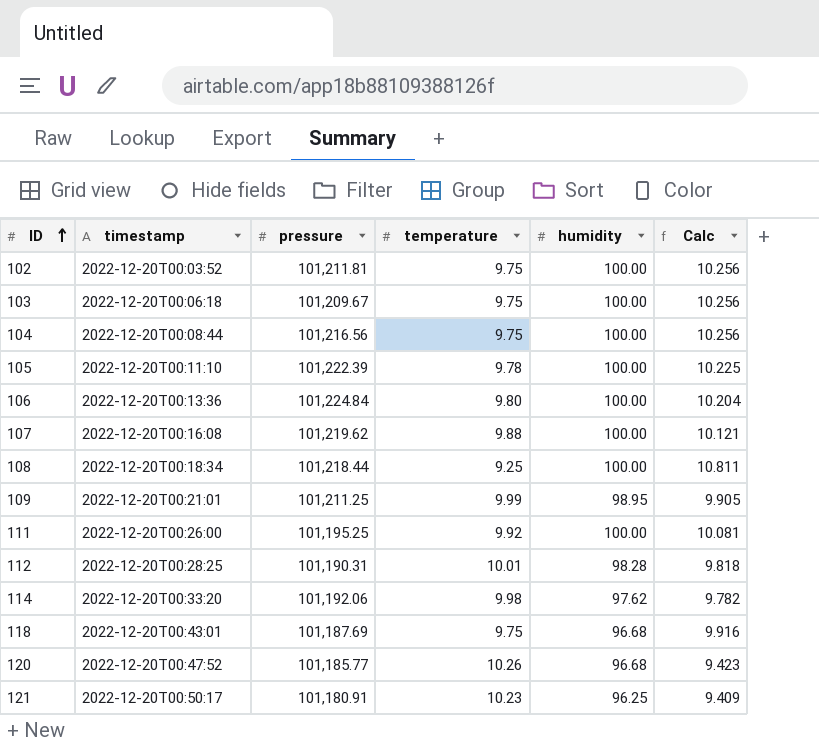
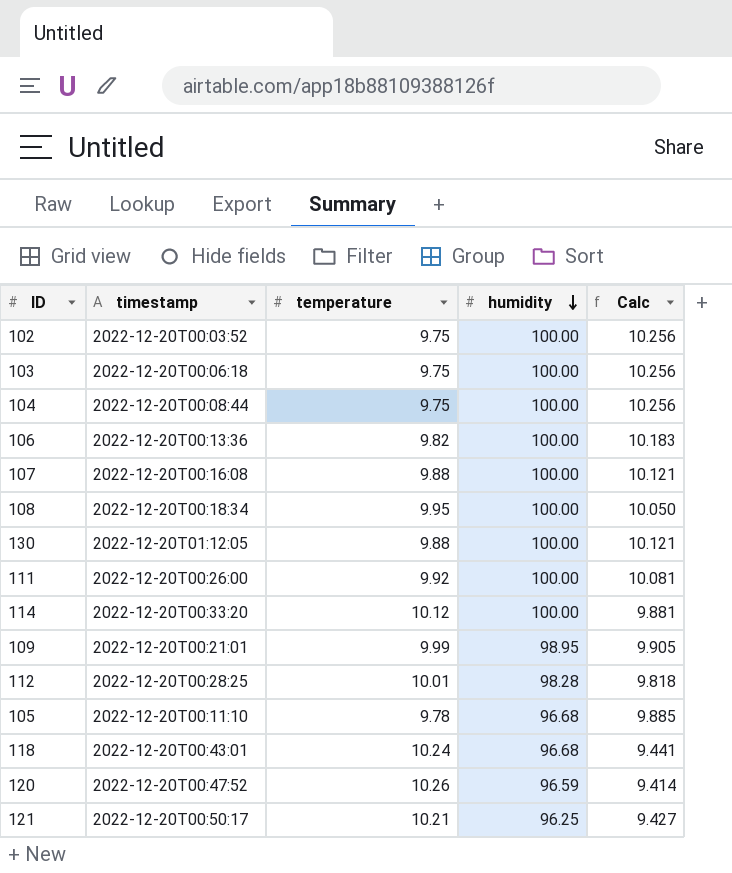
row order: ID ascending -> humidity descending
column pressure | position: 3 -> none
106 | temperature: 9.80 -> 9.82
106 | Calc: 10.204 -> 10.183
108 | temperature: 9.25 -> 9.95
108 | Calc: 10.811 -> 10.050
row 130: none -> 2022-12-20T01:12:05 | 9.88 | 100.00 | 10.121
114 | temperature: 9.98 -> 10.12
114 | humidity: 97.62 -> 100.00
114 | Calc: 9.782 -> 9.881
105 | humidity: 100.00 -> 96.68
105 | Calc: 10.225 -> 9.885
118 | temperature: 9.75 -> 10.24
118 | Calc: 9.916 -> 9.441
120 | humidity: 96.68 -> 96.59
120 | Calc: 9.423 -> 9.414
121 | temperature: 10.23 -> 10.21
121 | Calc: 9.409 -> 9.427

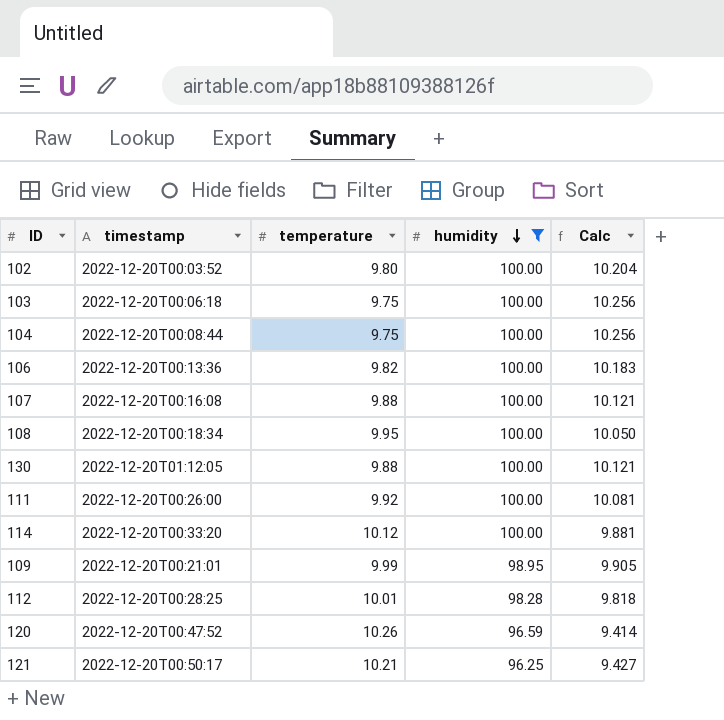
filter: none -> humidity != 96.68
102 | temperature: 9.75 -> 9.80
102 | Calc: 10.256 -> 10.204

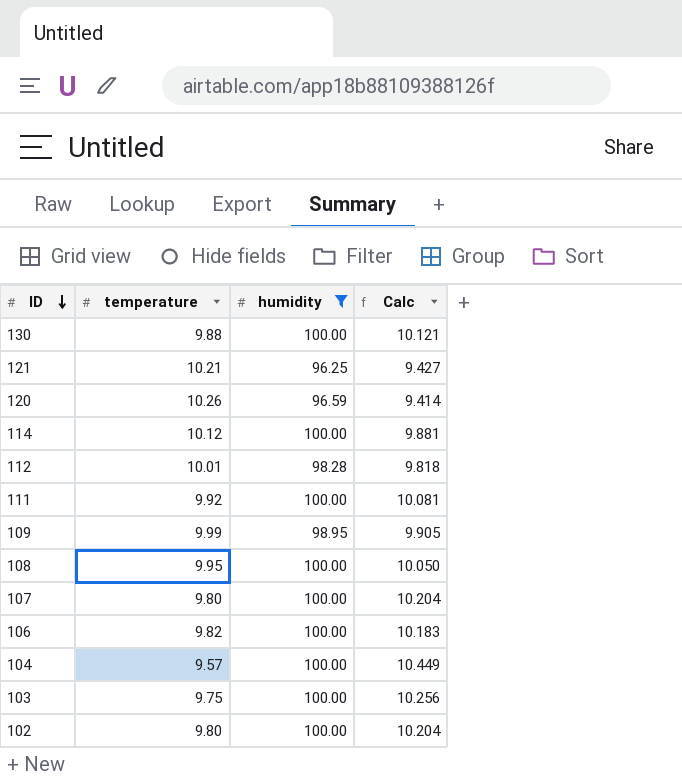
row order: humidity descending -> ID descending
column timestamp | position: 2 -> none
107 | temperature: 9.88 -> 9.80
107 | Calc: 10.121 -> 10.204
104 | temperature: 9.75 -> 9.57
104 | Calc: 10.256 -> 10.449

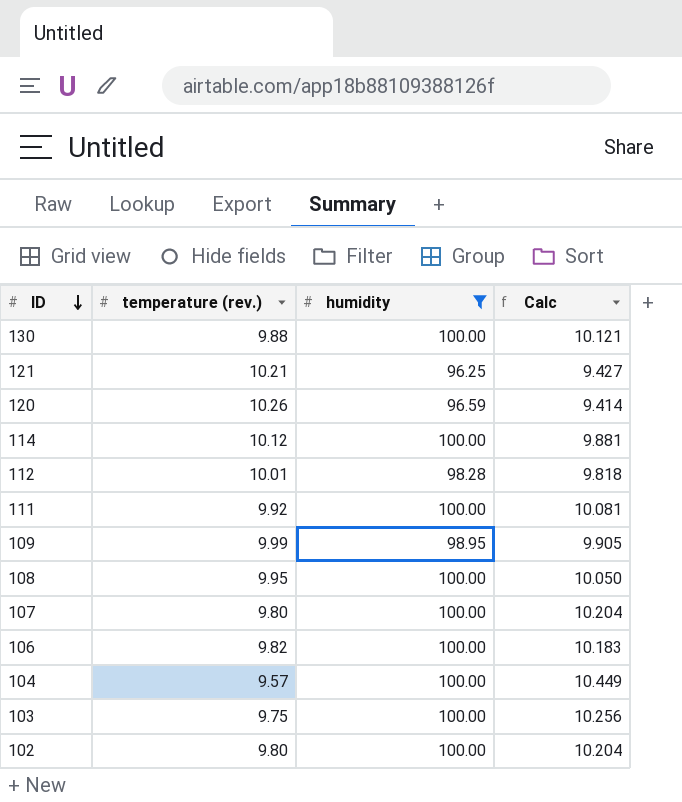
column name: temperature -> temperature (rev.)

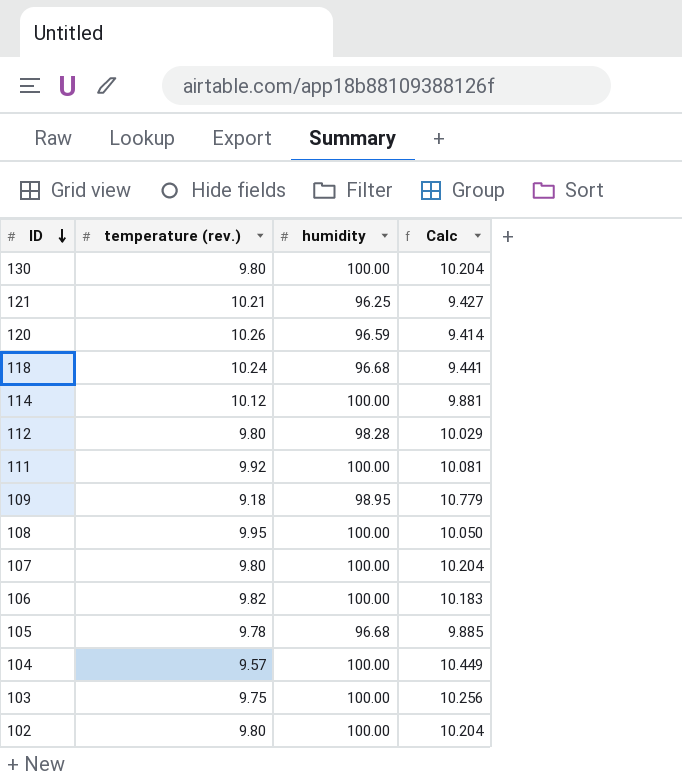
filter: humidity != 96.68 -> none
130 | temperature (rev.): 9.88 -> 9.80
130 | Calc: 10.121 -> 10.204
112 | temperature (rev.): 10.01 -> 9.80
112 | Calc: 9.818 -> 10.029
109 | temperature (rev.): 9.99 -> 9.18
109 | Calc: 9.905 -> 10.779

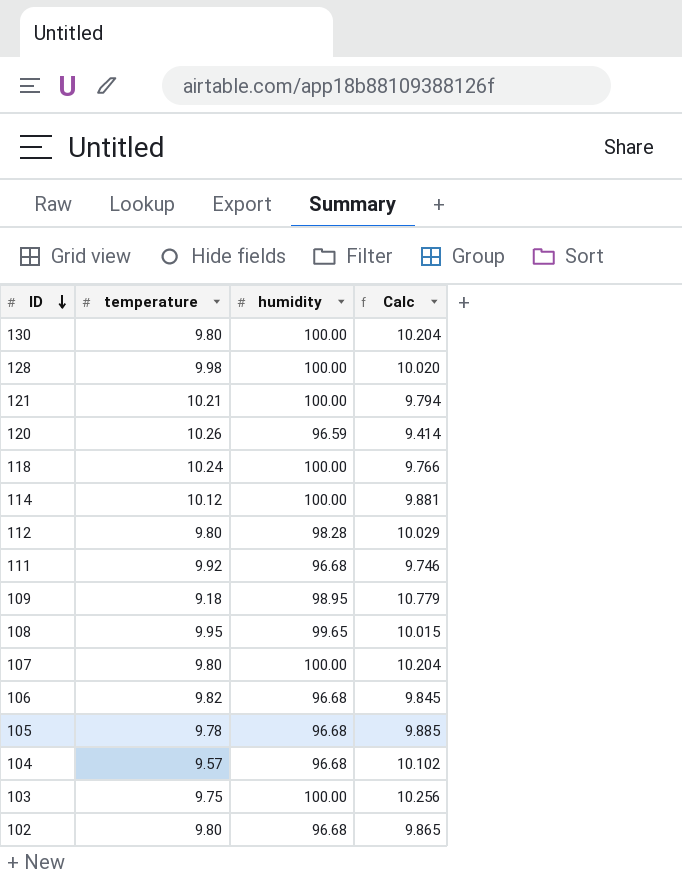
column name: temperature (rev.) -> temperature
row 128: none -> 9.98 | 100.00 | 10.020
121 | humidity: 96.25 -> 100.00
121 | Calc: 9.427 -> 9.794
118 | humidity: 96.68 -> 100.00
118 | Calc: 9.441 -> 9.766
111 | humidity: 100.00 -> 96.68
111 | Calc: 10.081 -> 9.746
108 | humidity: 100.00 -> 99.65
108 | Calc: 10.050 -> 10.015
106 | humidity: 100.00 -> 96.68
106 | Calc: 10.183 -> 9.845
104 | humidity: 100.00 -> 96.68
104 | Calc: 10.449 -> 10.102
102 | humidity: 100.00 -> 96.68
102 | Calc: 10.204 -> 9.865

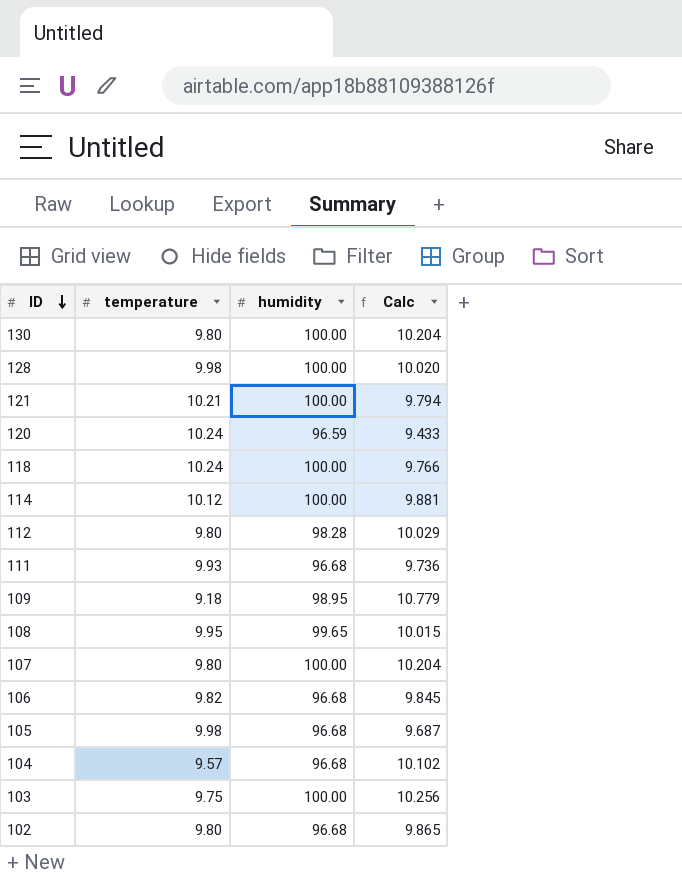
120 | temperature: 10.26 -> 10.24
120 | Calc: 9.414 -> 9.433
111 | temperature: 9.92 -> 9.93
111 | Calc: 9.746 -> 9.736
105 | temperature: 9.78 -> 9.98
105 | Calc: 9.885 -> 9.687

